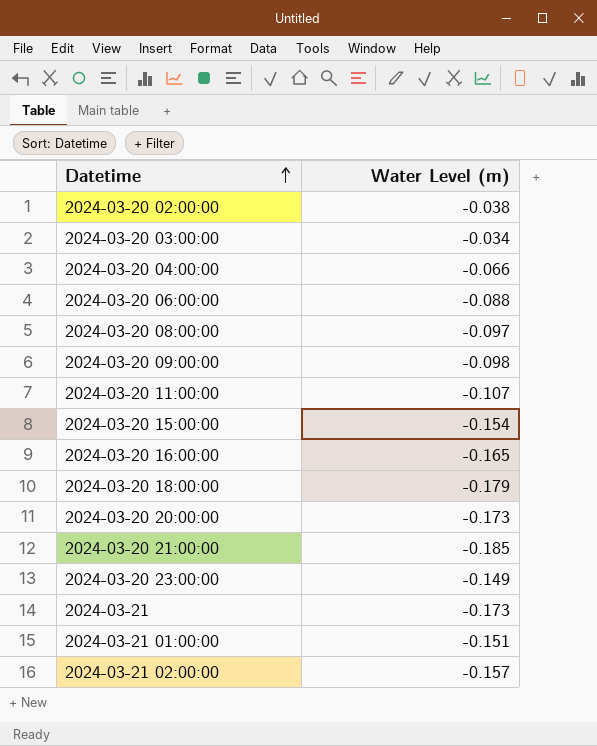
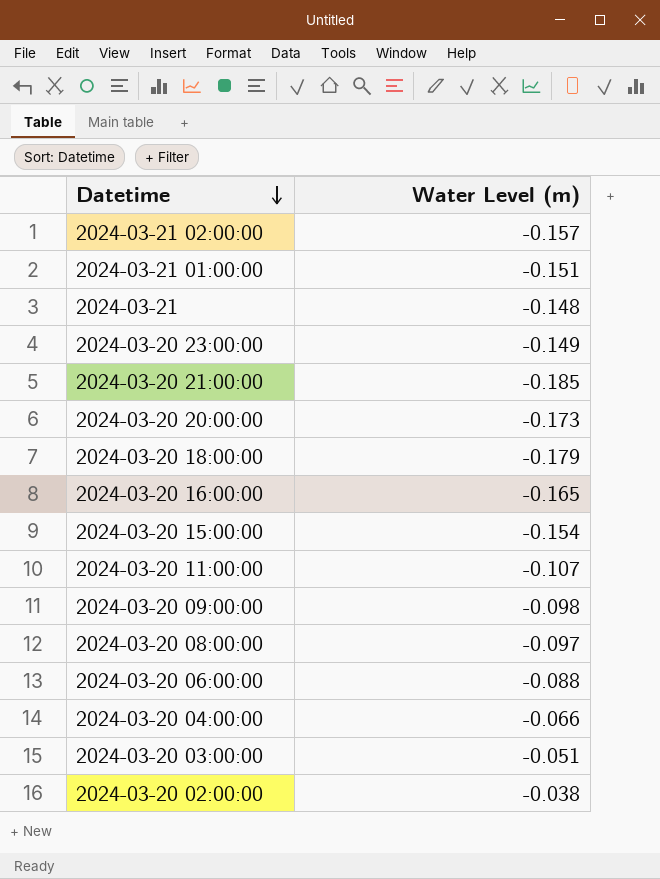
row order: Datetime ascending -> Datetime descending
2024-03-21 | Water Level (m): -0.173 -> -0.148
2024-03-20 03:00:00 | Water Level (m): -0.034 -> -0.051

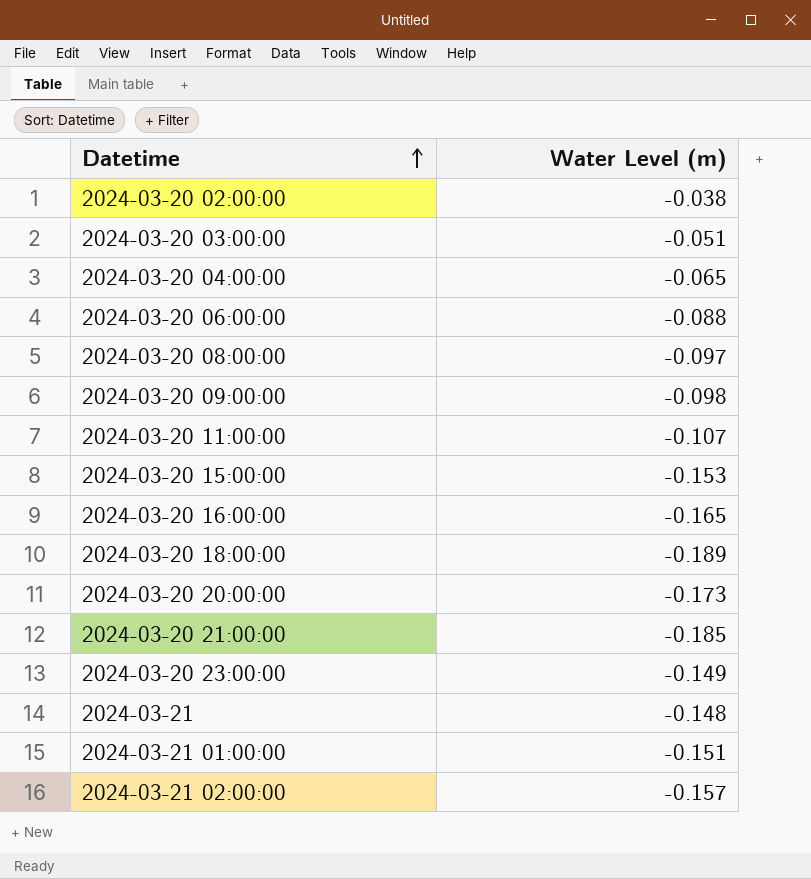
row order: Datetime descending -> Datetime ascending
2024-03-20 04:00:00 | Water Level (m): -0.066 -> -0.065
2024-03-20 15:00:00 | Water Level (m): -0.154 -> -0.153
2024-03-20 18:00:00 | Water Level (m): -0.179 -> -0.189

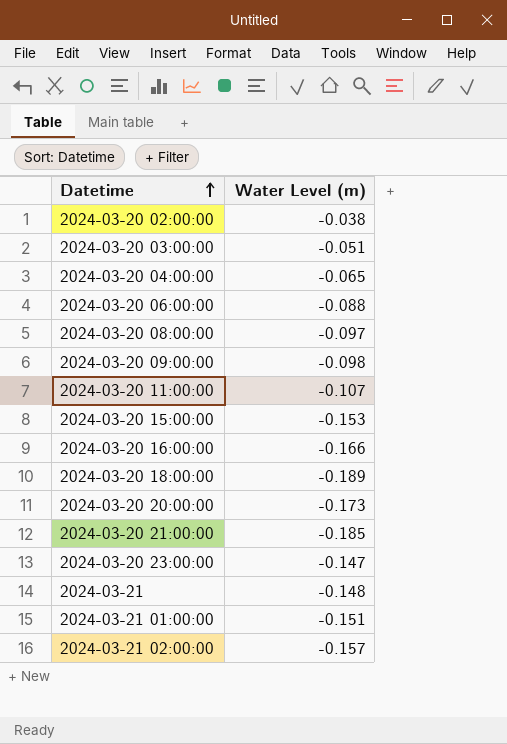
2024-03-20 16:00:00 | Water Level (m): -0.165 -> -0.166
2024-03-20 23:00:00 | Water Level (m): -0.149 -> -0.147

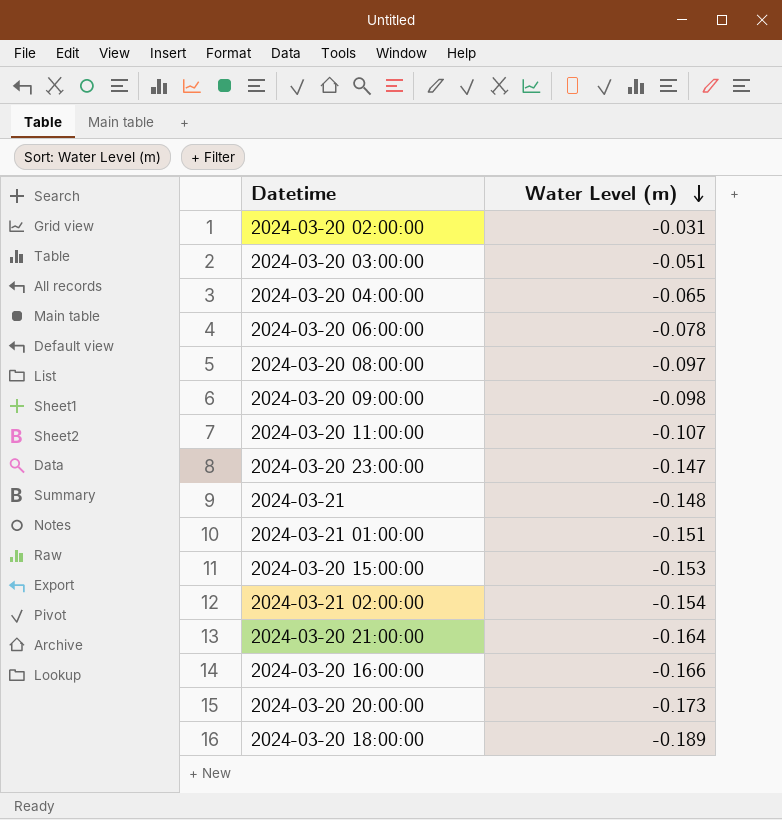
row order: Datetime ascending -> Water Level (m) descending
2024-03-20 02:00:00 | Water Level (m): -0.038 -> -0.031
2024-03-20 06:00:00 | Water Level (m): -0.088 -> -0.078
2024-03-21 02:00:00 | Water Level (m): -0.157 -> -0.154
2024-03-20 21:00:00 | Water Level (m): -0.185 -> -0.164

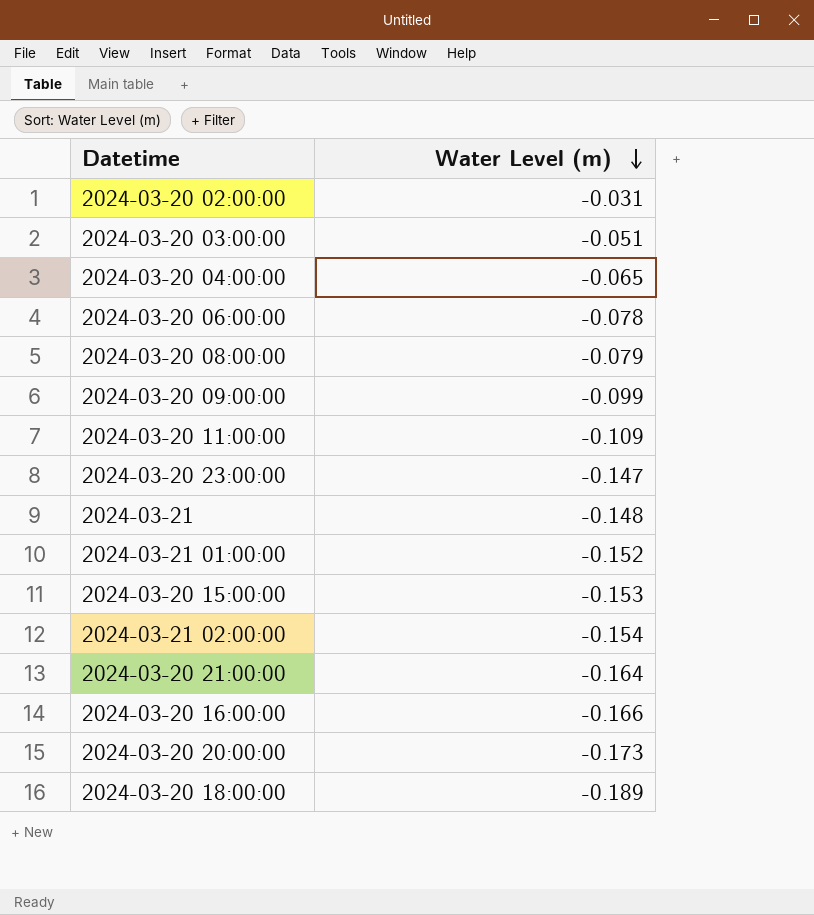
2024-03-20 08:00:00 | Water Level (m): -0.097 -> -0.079
2024-03-20 09:00:00 | Water Level (m): -0.098 -> -0.099
2024-03-20 11:00:00 | Water Level (m): -0.107 -> -0.109
2024-03-21 01:00:00 | Water Level (m): -0.151 -> -0.152

